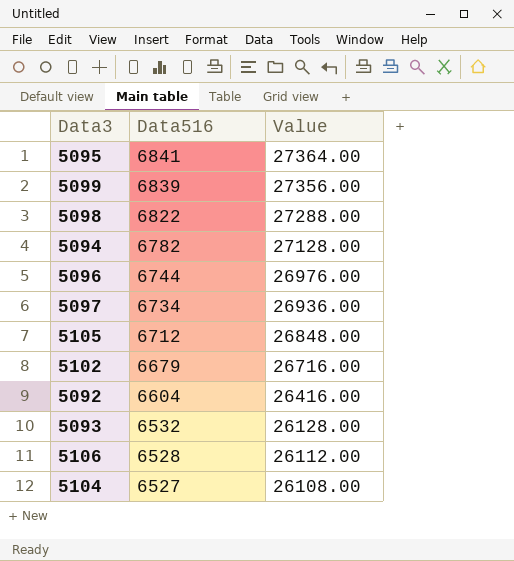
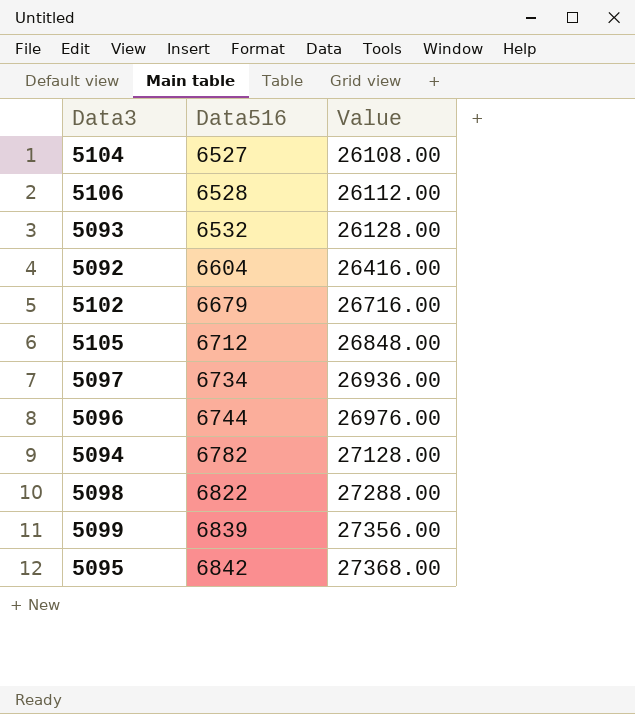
row order: Data516 descending -> Data516 ascending
5095 | Data516: 6841 -> 6842
5095 | Value: 27364.00 -> 27368.00

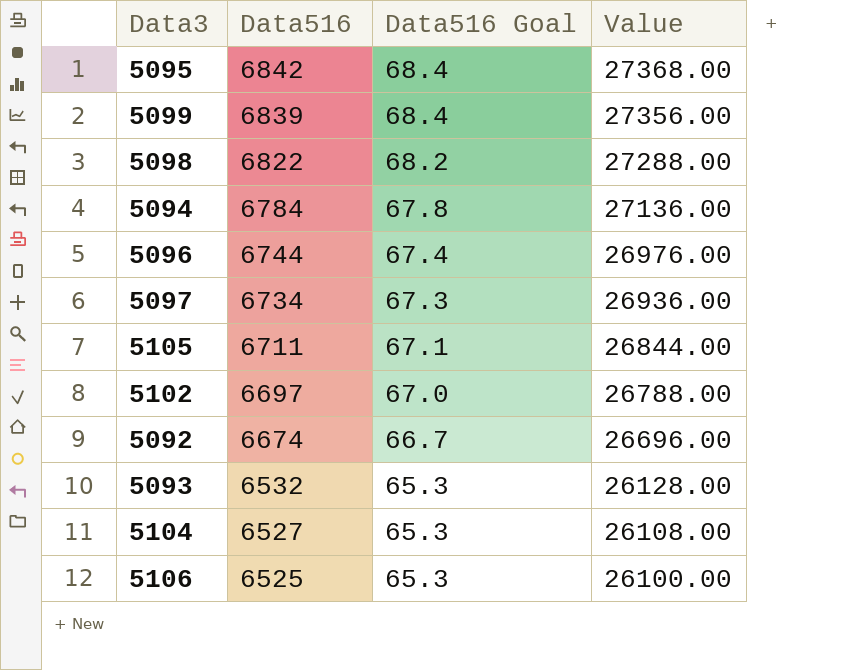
row order: Data516 ascending -> Data516 descending
column Data516 Goal | formula: none -> [Data516] * 0.01
5094 | Data516: 6782 -> 6784
5094 | Value: 27128.00 -> 27136.00
5105 | Data516: 6712 -> 6711
5105 | Value: 26848.00 -> 26844.00
5102 | Data516: 6679 -> 6697
5102 | Value: 26716.00 -> 26788.00
5092 | Data516: 6604 -> 6674
5092 | Value: 26416.00 -> 26696.00
5106 | Data516: 6528 -> 6525
5106 | Value: 26112.00 -> 26100.00

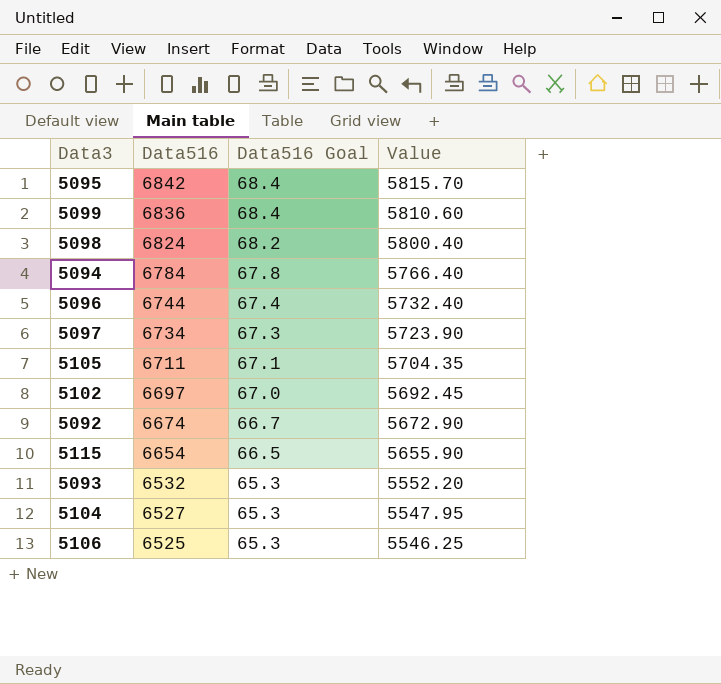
column Value | formula: [Data516] * 4 -> [Data516] * 0.85
5099 | Data516: 6839 -> 6836
5098 | Data516: 6822 -> 6824
row 5115: none -> 6654 | 66.5 | 5655.90

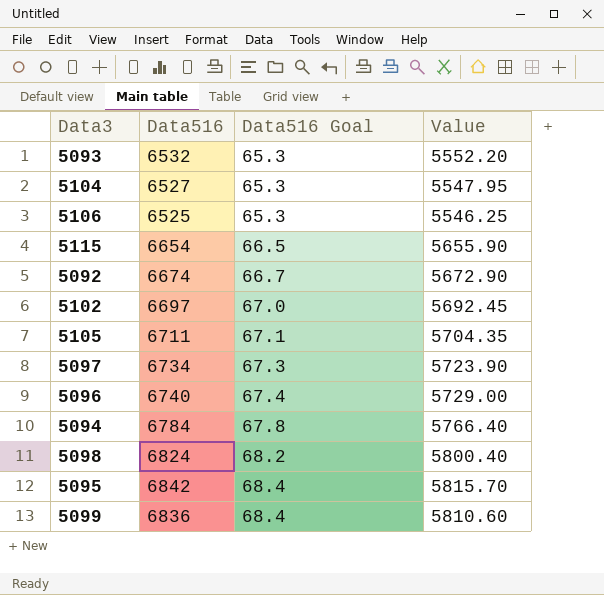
row order: Data516 descending -> Data516 Goal ascending
5096 | Data516: 6744 -> 6740
5096 | Value: 5732.40 -> 5729.00

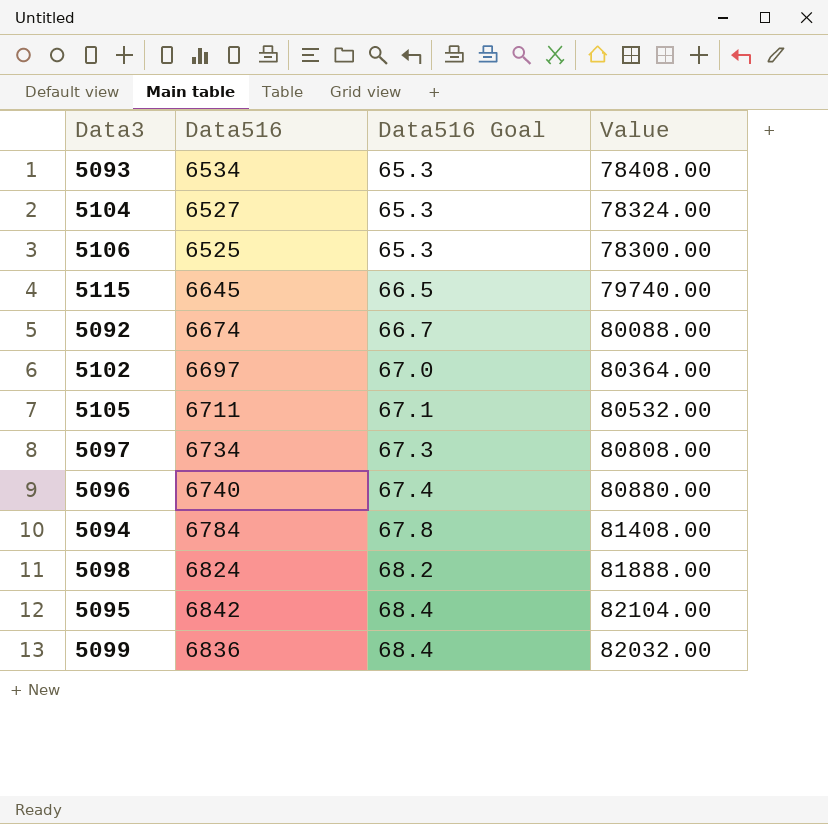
column Value | formula: [Data516] * 0.85 -> [Data516] * 12
5093 | Data516: 6532 -> 6534
5115 | Data516: 6654 -> 6645

